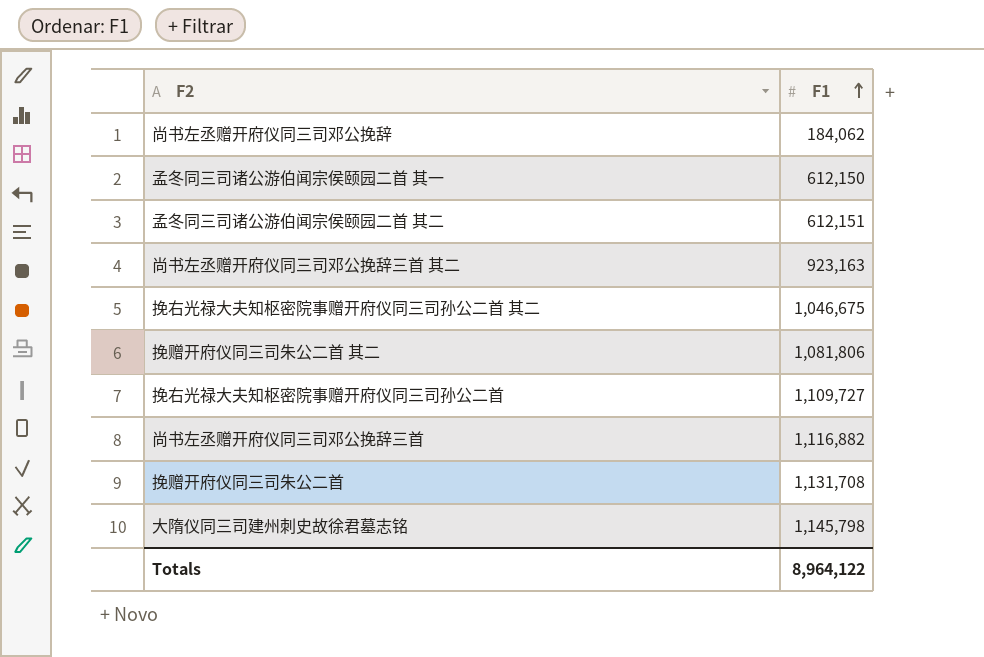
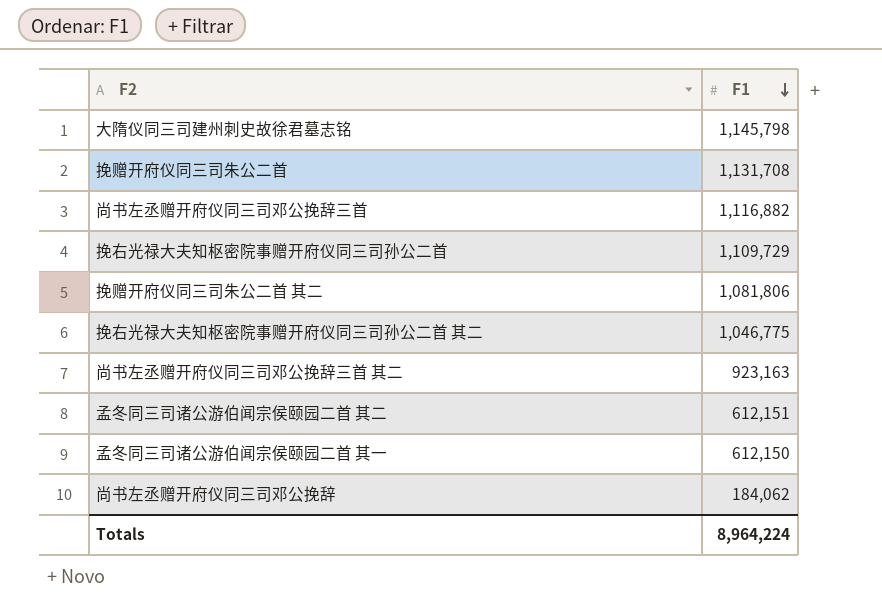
row order: F1 ascending -> F1 descending
挽右光禄大夫知枢密院事赠开府仪同三司孙公二首 | F1: 1,109,727 -> 1,109,729
挽右光禄大夫知枢密院事赠开府仪同三司孙公二首 其二 | F1: 1,046,675 -> 1,046,775
Totals | F1: 8,964,122 -> 8,964,224

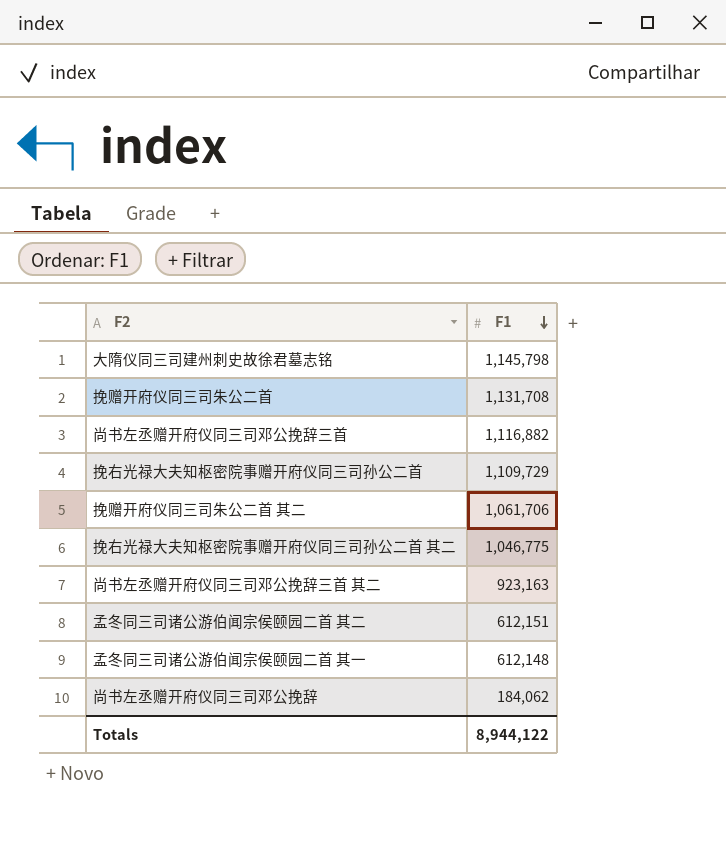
挽赠开府仪同三司朱公二首 其二 | F1: 1,081,806 -> 1,061,706
孟冬同三司诸公游伯闻宗侯颐园二首 其一 | F1: 612,150 -> 612,148
Totals | F1: 8,964,224 -> 8,944,122

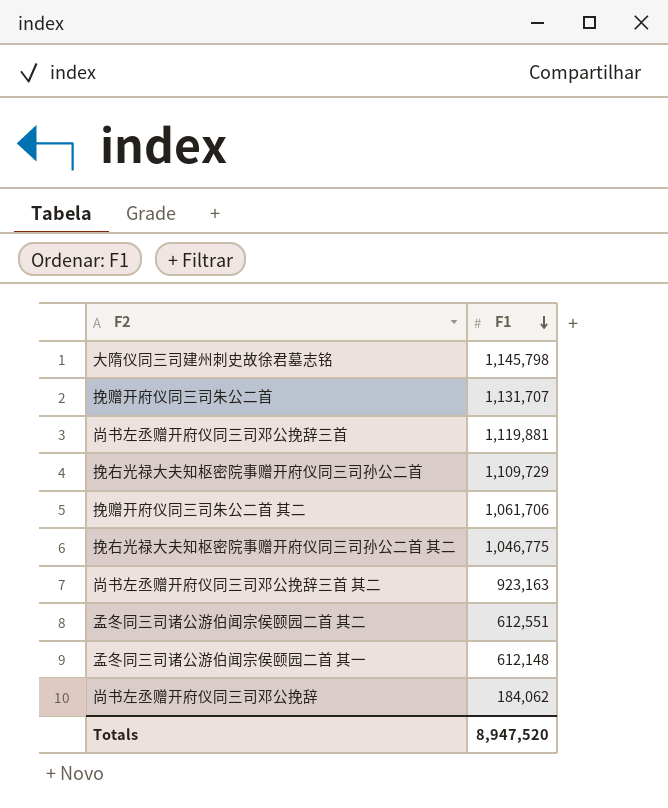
挽赠开府仪同三司朱公二首 | F1: 1,131,708 -> 1,131,707
尚书左丞赠开府仪同三司邓公挽辞三首 | F1: 1,116,882 -> 1,119,881
孟冬同三司诸公游伯闻宗侯颐园二首 其二 | F1: 612,151 -> 612,551
Totals | F1: 8,944,122 -> 8,947,520

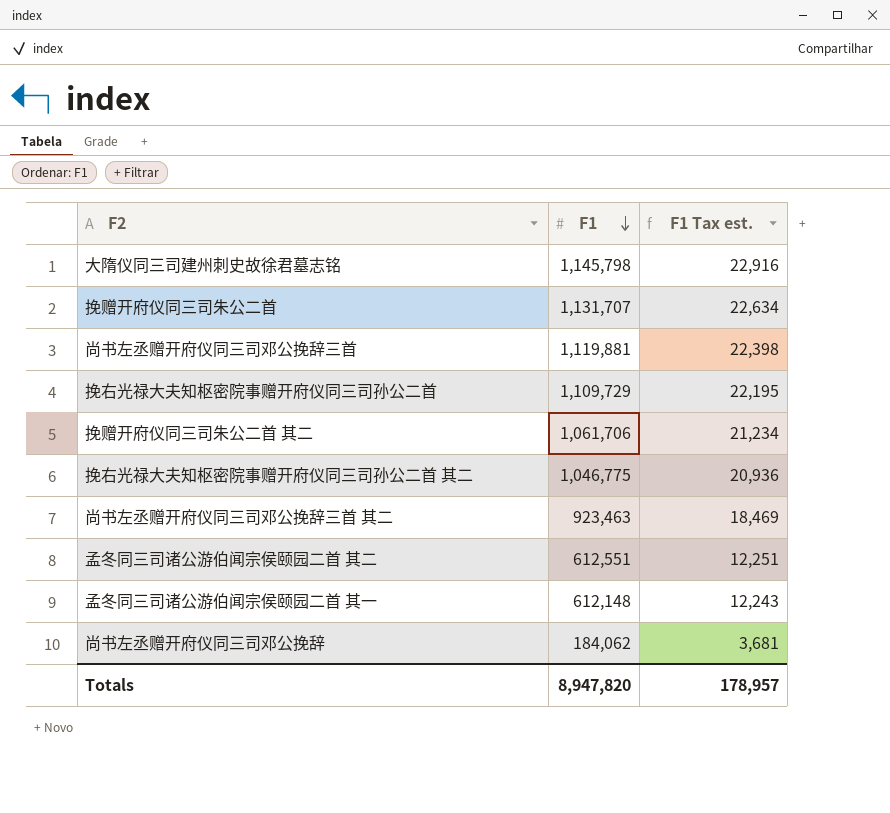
column F1 Tax est. | formula: none -> [F1] * 0.02
尚书左丞赠开府仪同三司邓公挽辞三首 其二 | F1: 923,163 -> 923,463
Totals | F1: 8,947,520 -> 8,947,820

